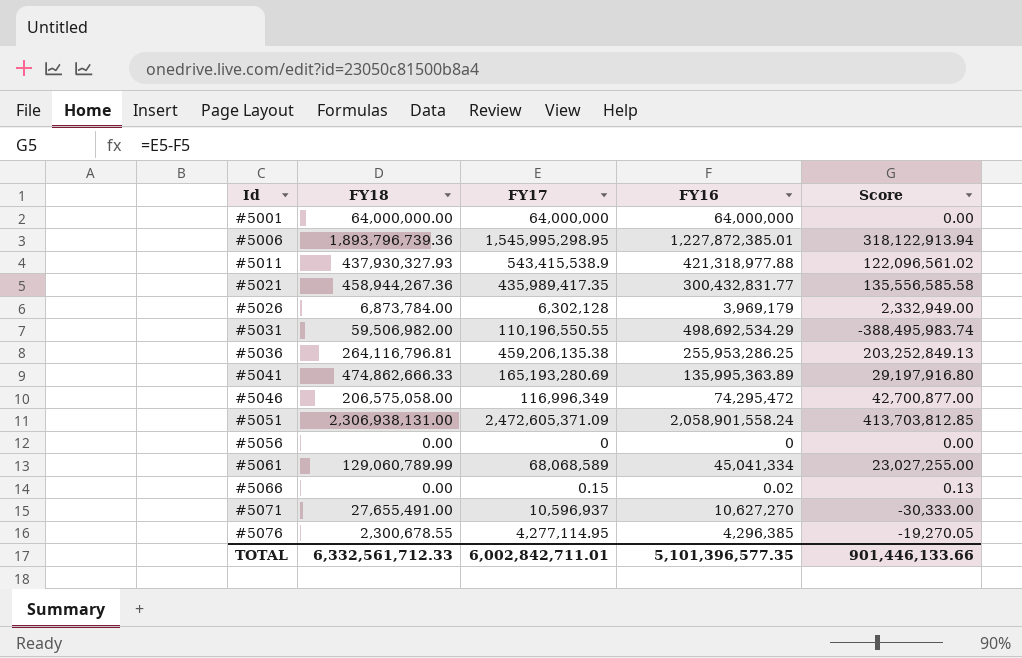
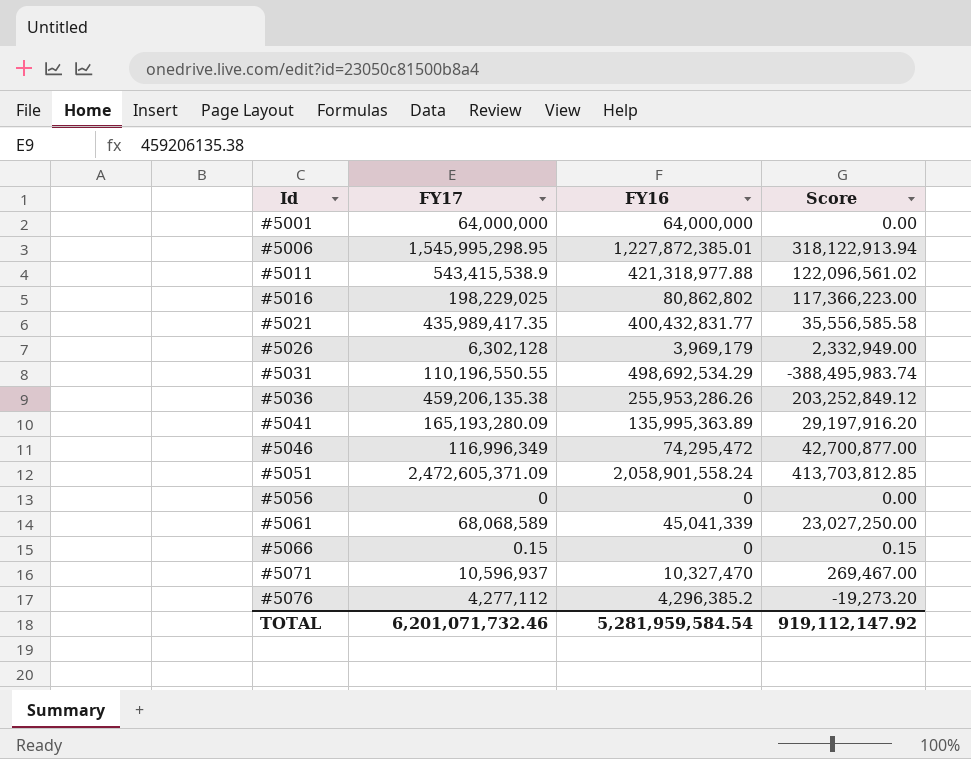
column FY18 | position: 2 -> none
row #5016: none -> 198,229,025 | 80,862,802 | 117,366,223.00
#5021 | FY16: 300,432,831.77 -> 400,432,831.77
#5021 | Score: 135,556,585.58 -> 35,556,585.58
#5036 | FY16: 255,953,286.25 -> 255,953,286.26
#5036 | Score: 203,252,849.13 -> 203,252,849.12
#5041 | FY17: 165,193,280.69 -> 165,193,280.09
#5041 | Score: 29,197,916.80 -> 29,197,916.20
#5061 | FY16: 45,041,334 -> 45,041,339
#5061 | Score: 23,027,255.00 -> 23,027,250.00
#5066 | FY16: 0.02 -> 0
#5066 | Score: 0.13 -> 0.15
#5071 | FY16: 10,627,270 -> 10,327,470
#5071 | Score: -30,333.00 -> 269,467.00
#5076 | FY17: 4,277,114.95 -> 4,277,112
#5076 | FY16: 4,296,385 -> 4,296,385.2
#5076 | Score: -19,270.05 -> -19,273.20
TOTAL | FY17: 6,002,842,711.01 -> 6,201,071,732.46
TOTAL | FY16: 5,101,396,577.35 -> 5,281,959,584.54
TOTAL | Score: 901,446,133.66 -> 919,112,147.92

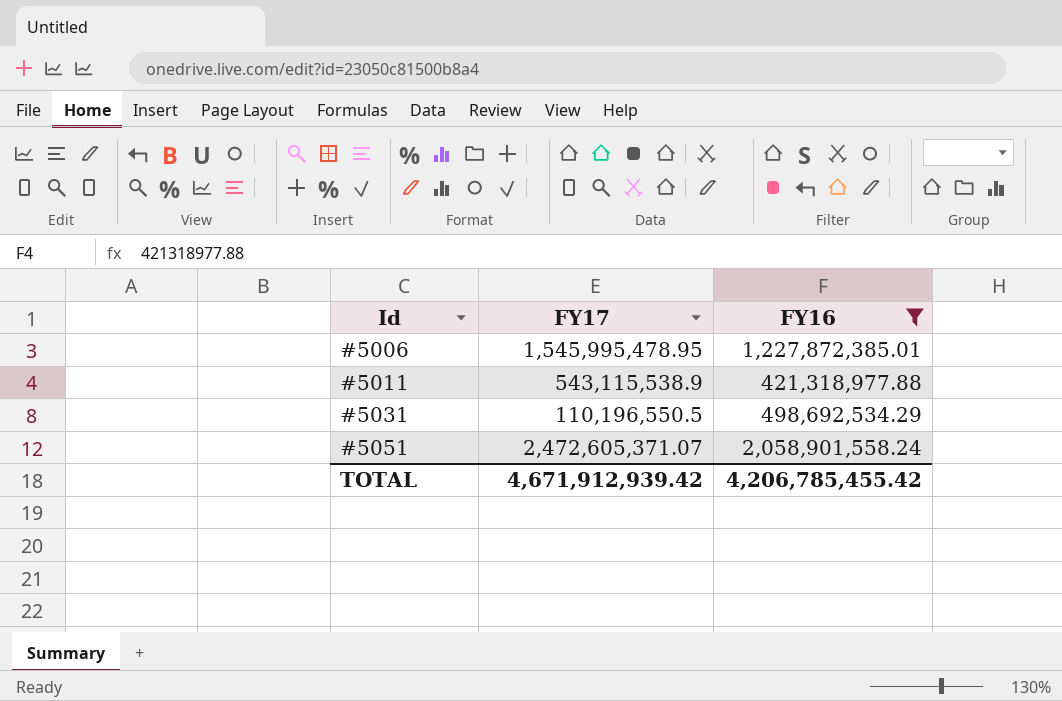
filter: none -> FY16 >= 421,318,977.88
column Score | formula: [FY17] - [FY16] -> none
#5006 | FY17: 1,545,995,298.95 -> 1,545,995,478.95
#5011 | FY17: 543,415,538.9 -> 543,115,538.9
#5031 | FY17: 110,196,550.55 -> 110,196,550.5
#5051 | FY17: 2,472,605,371.09 -> 2,472,605,371.07
TOTAL | FY17: 6,201,071,732.46 -> 4,671,912,939.42
TOTAL | FY16: 5,281,959,584.54 -> 4,206,785,455.42

